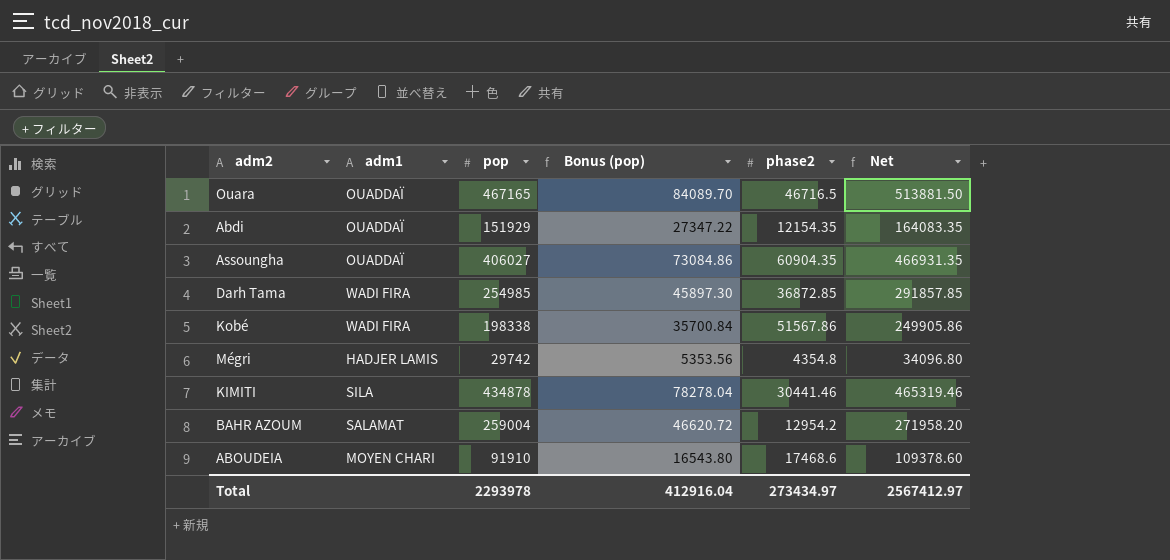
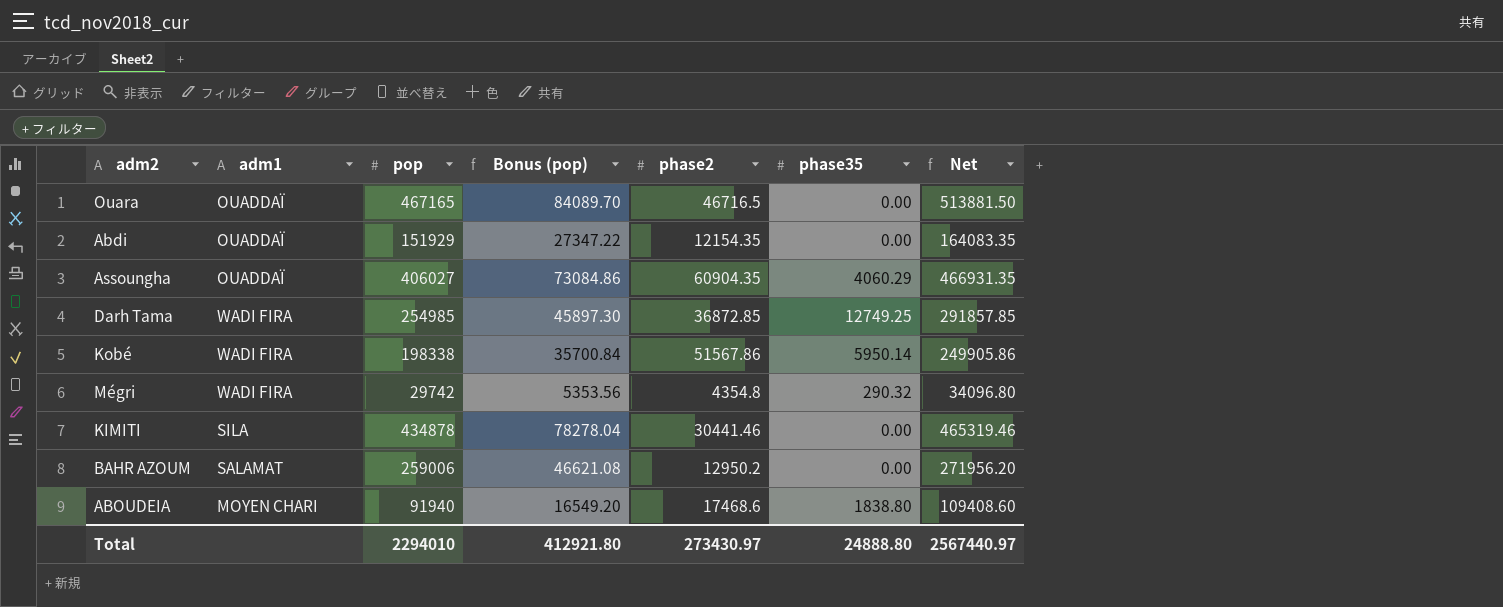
column phase35 | position: none -> 6
Mégri | adm1: HADJER LAMIS -> WADI FIRA
BAHR AZOUM | pop: 259004 -> 259006
BAHR AZOUM | Bonus (pop): 46620.72 -> 46621.08
BAHR AZOUM | phase2: 12954.2 -> 12950.2
BAHR AZOUM | Net: 271958.20 -> 271956.20
ABOUDEIA | pop: 91910 -> 91940
ABOUDEIA | Bonus (pop): 16543.80 -> 16549.20
ABOUDEIA | Net: 109378.60 -> 109408.60
Total | pop: 2293978 -> 2294010
Total | Bonus (pop): 412916.04 -> 412921.80
Total | phase2: 273434.97 -> 273430.97
Total | Net: 2567412.97 -> 2567440.97

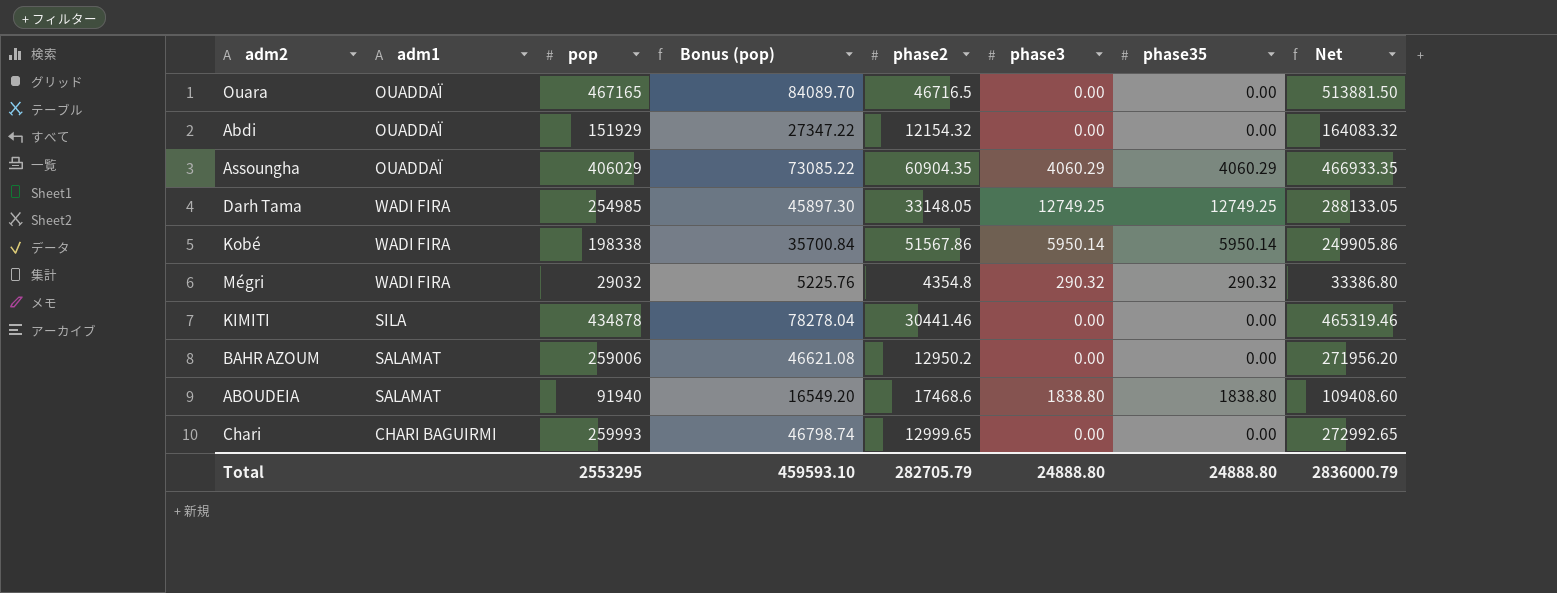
column phase3 | position: none -> 6
Abdi | phase2: 12154.35 -> 12154.32
Abdi | Net: 164083.35 -> 164083.32
Assoungha | pop: 406027 -> 406029
Assoungha | Bonus (pop): 73084.86 -> 73085.22
Assoungha | Net: 466931.35 -> 466933.35
Darh Tama | phase2: 36872.85 -> 33148.05
Darh Tama | Net: 291857.85 -> 288133.05
Mégri | pop: 29742 -> 29032
Mégri | Bonus (pop): 5353.56 -> 5225.76
Mégri | Net: 34096.80 -> 33386.80
ABOUDEIA | adm1: MOYEN CHARI -> SALAMAT
row Chari: none -> CHARI BAGUIRMI | 259993 | 46798.74 | 12999.65 | 0.00 | 0.00 | 272992.65
Total | pop: 2294010 -> 2553295
Total | Bonus (pop): 412921.80 -> 459593.10
Total | phase2: 273430.97 -> 282705.79
Total | Net: 2567440.97 -> 2836000.79

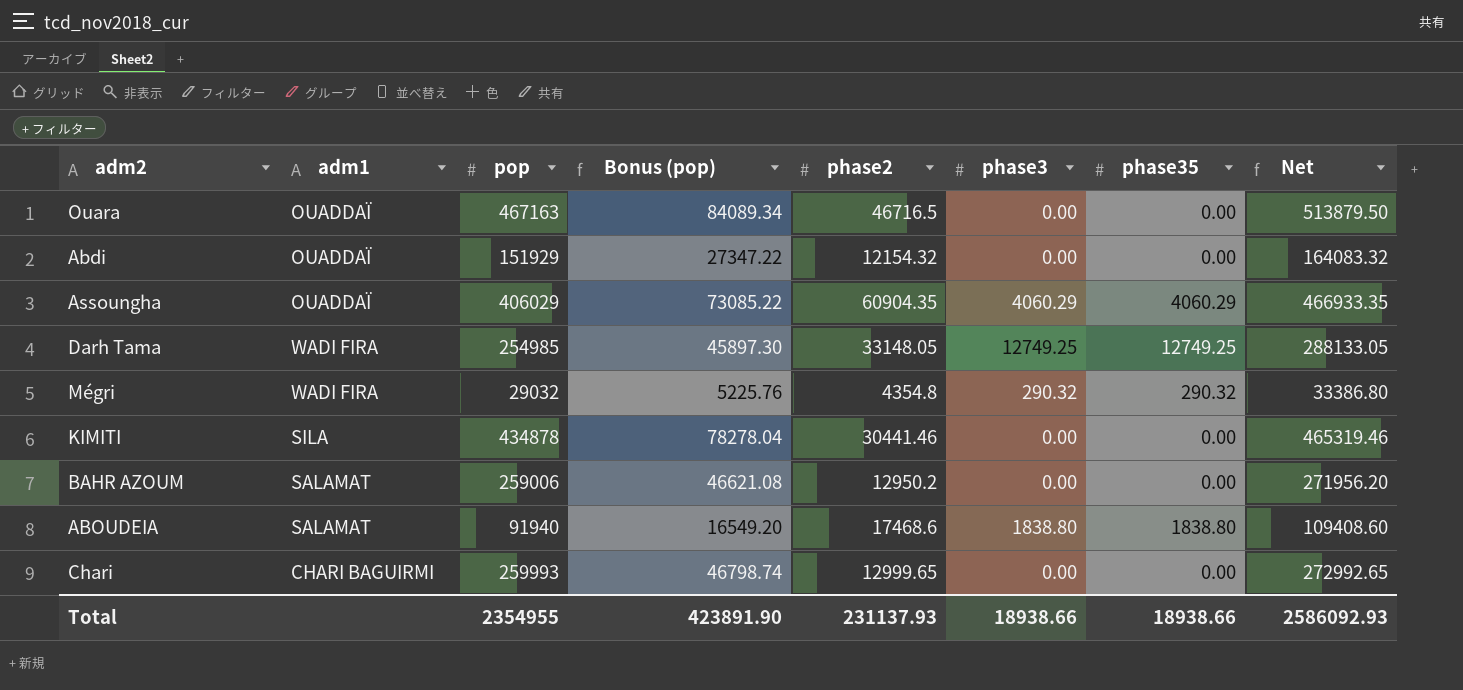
row Kobé: WADI FIRA | 198338 | 35700.84 | 51567.86 | 5950.14 | 5950.14 | 249905.86 -> none
Ouara | pop: 467165 -> 467163
Ouara | Bonus (pop): 84089.70 -> 84089.34
Ouara | Net: 513881.50 -> 513879.50
Total | pop: 2553295 -> 2354955
Total | Bonus (pop): 459593.10 -> 423891.90
Total | phase2: 282705.79 -> 231137.93
Total | phase3: 24888.80 -> 18938.66
Total | phase35: 24888.80 -> 18938.66
Total | Net: 2836000.79 -> 2586092.93

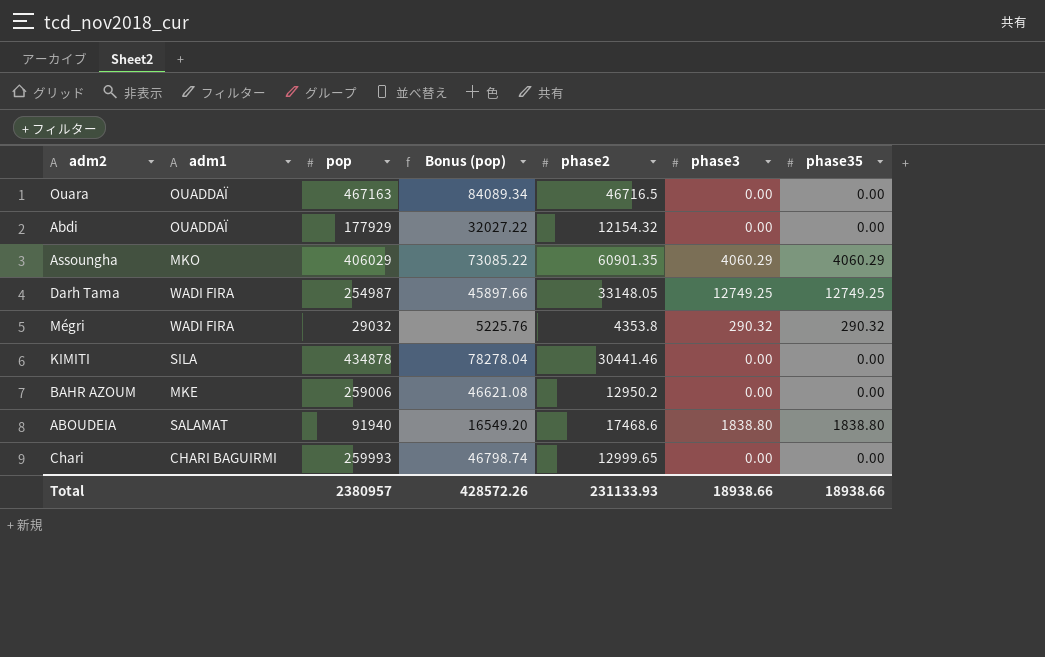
column Net | formula: [pop] + [phase2] -> none
Abdi | pop: 151929 -> 177929
Abdi | Bonus (pop): 27347.22 -> 32027.22
Assoungha | adm1: OUADDAÏ -> MKO
Assoungha | phase2: 60904.35 -> 60901.35
Darh Tama | pop: 254985 -> 254987
Darh Tama | Bonus (pop): 45897.30 -> 45897.66
Mégri | phase2: 4354.8 -> 4353.8
BAHR AZOUM | adm1: SALAMAT -> MKE
Total | pop: 2354955 -> 2380957
Total | Bonus (pop): 423891.90 -> 428572.26
Total | phase2: 231137.93 -> 231133.93

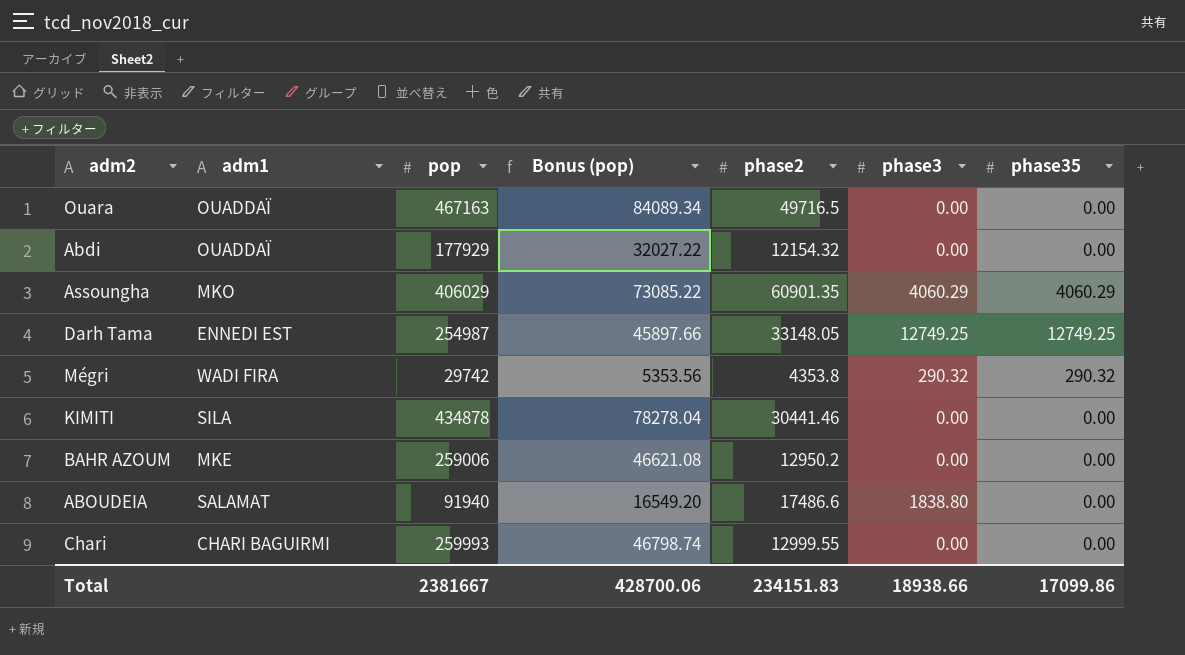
Ouara | phase2: 46716.5 -> 49716.5
Darh Tama | adm1: WADI FIRA -> ENNEDI EST
Mégri | pop: 29032 -> 29742
Mégri | Bonus (pop): 5225.76 -> 5353.56
ABOUDEIA | phase2: 17468.6 -> 17486.6
ABOUDEIA | phase35: 1838.80 -> 0.00
Chari | phase2: 12999.65 -> 12999.55
Total | pop: 2380957 -> 2381667
Total | Bonus (pop): 428572.26 -> 428700.06
Total | phase2: 231133.93 -> 234151.83
Total | phase35: 18938.66 -> 17099.86

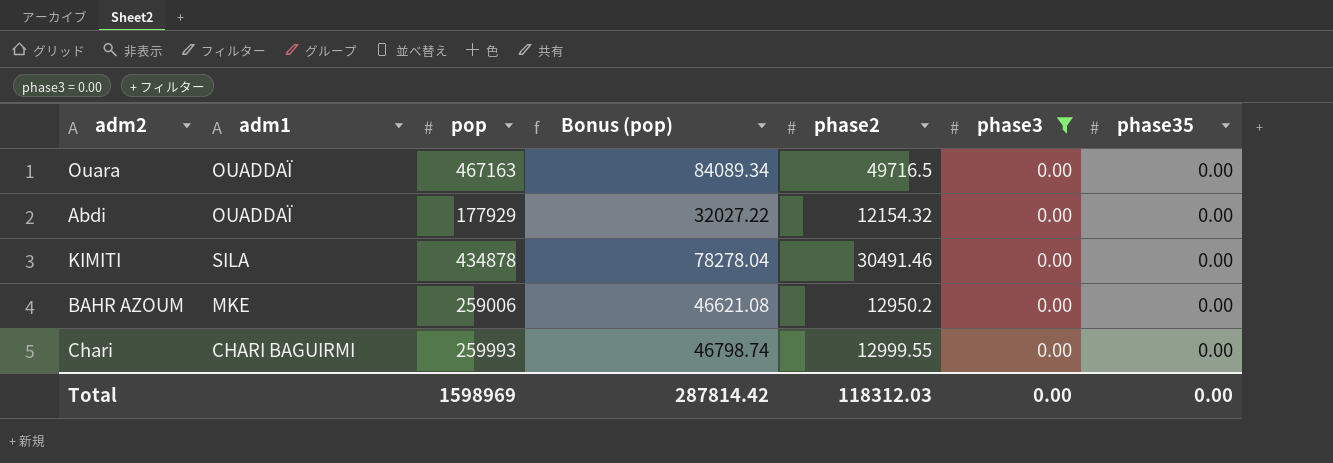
filter: none -> phase3 = 0.00
KIMITI | phase2: 30441.46 -> 30491.46
Total | pop: 2381667 -> 1598969
Total | Bonus (pop): 428700.06 -> 287814.42
Total | phase2: 234151.83 -> 118312.03
Total | phase3: 18938.66 -> 0.00
Total | phase35: 17099.86 -> 0.00

